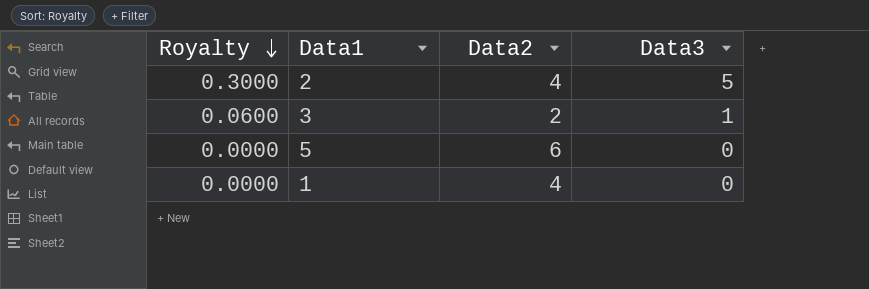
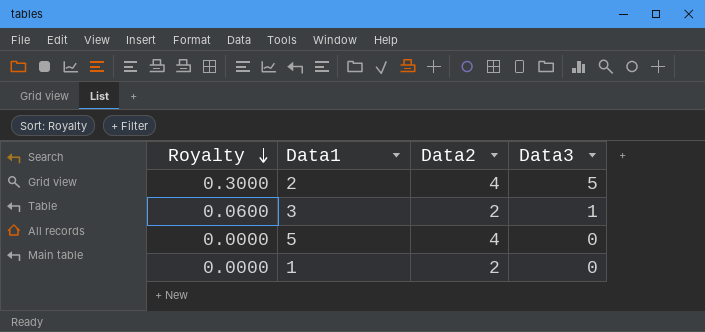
5 | Data2: 6 -> 4
1 | Data2: 4 -> 2

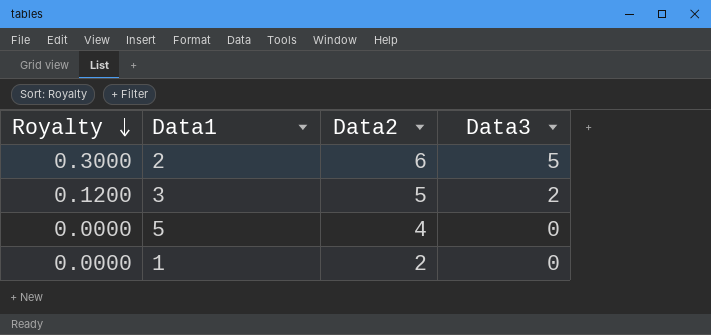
2 | Data2: 4 -> 6
3 | Royalty: 0.0600 -> 0.1200
3 | Data2: 2 -> 5
3 | Data3: 1 -> 2

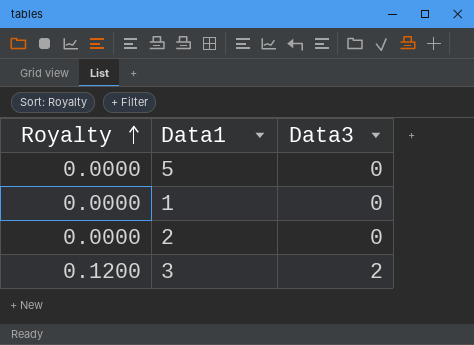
row order: Royalty descending -> Royalty ascending
column Data2 | position: 3 -> none
2 | Royalty: 0.3000 -> 0.0000
2 | Data3: 5 -> 0

